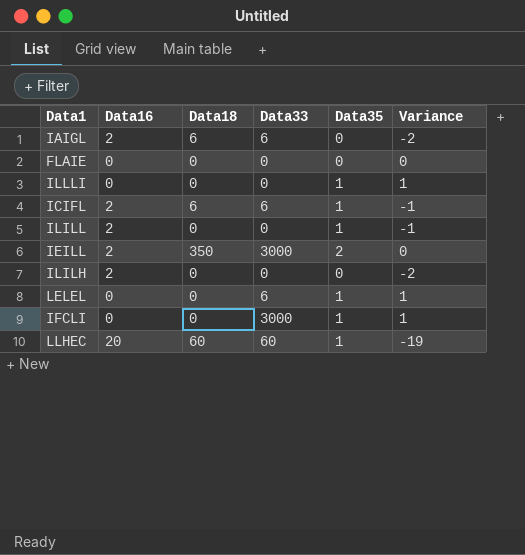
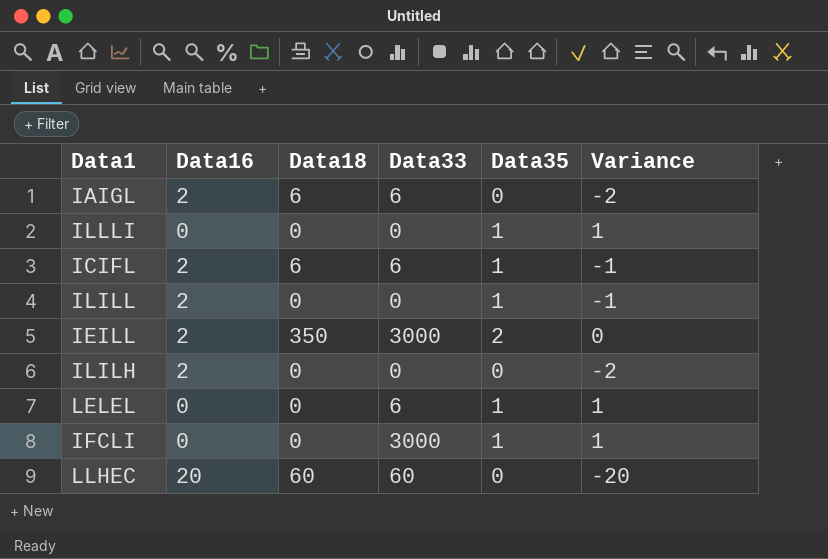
row FLAIE: 0 | 0 | 0 | 0 | 0 -> none
LLHEC | Data35: 1 -> 0
LLHEC | Variance: -19 -> -20

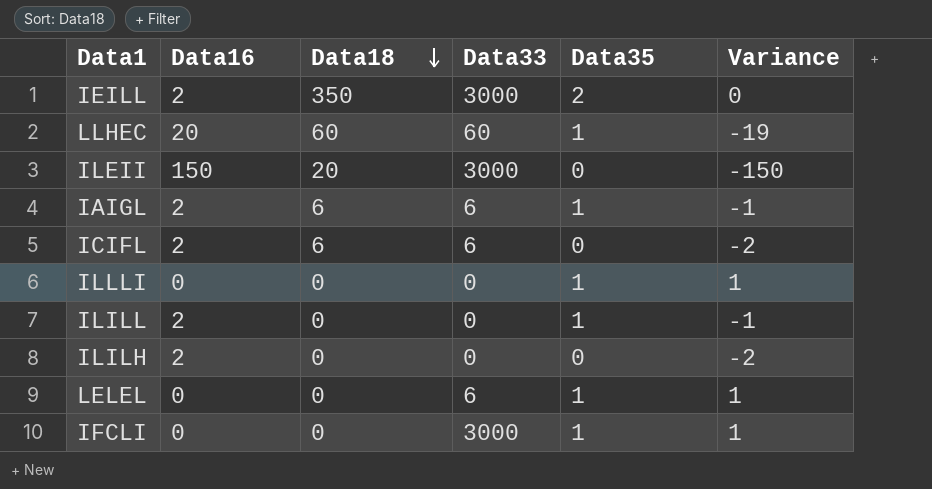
row order: none -> Data18 descending
LLHEC | Data35: 0 -> 1
LLHEC | Variance: -20 -> -19
row ILEII: none -> 150 | 20 | 3000 | 0 | -150
IAIGL | Data35: 0 -> 1
IAIGL | Variance: -2 -> -1
ICIFL | Data35: 1 -> 0
ICIFL | Variance: -1 -> -2

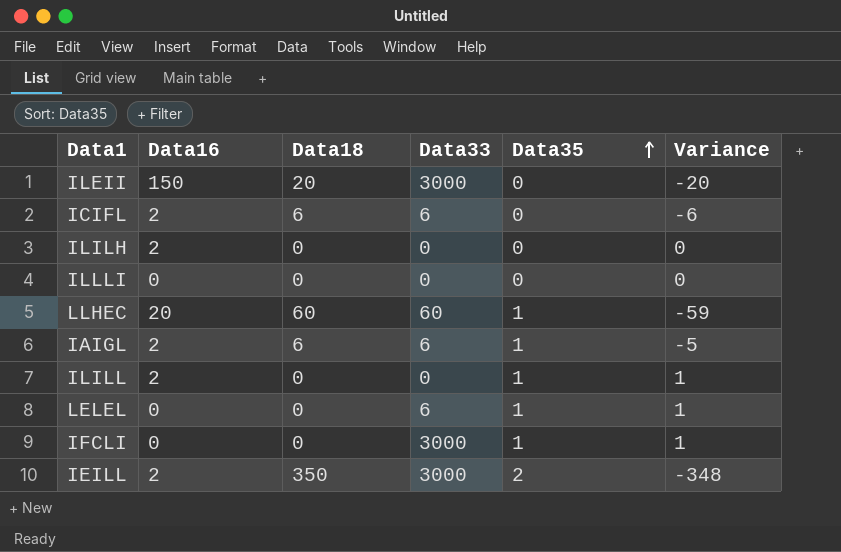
row order: Data18 descending -> Data35 ascending
column Variance | formula: [Data35] - [Data16] -> [Data35] - [Data18]
ILLLI | Data35: 1 -> 0

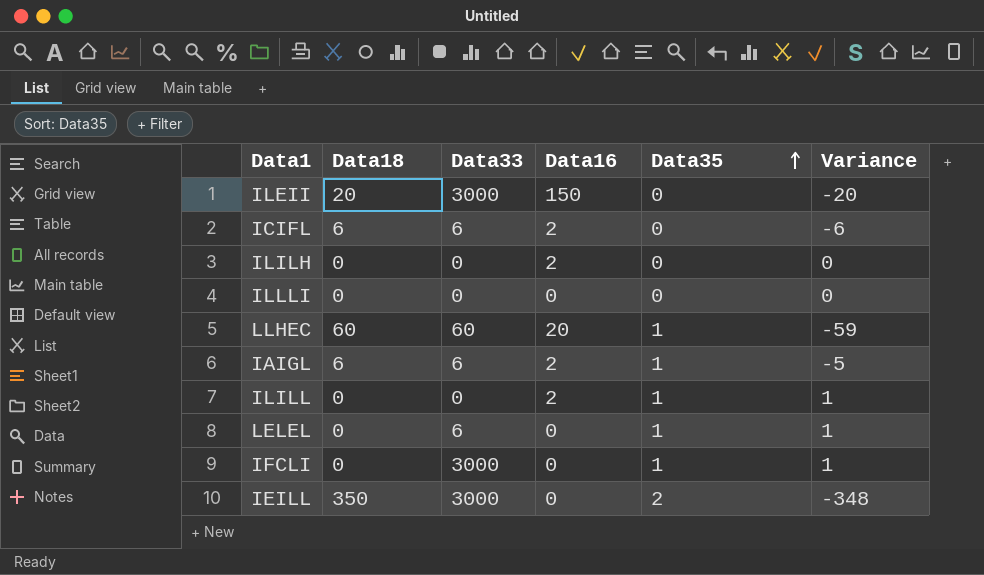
column Data16 | position: 2 -> 4
IEILL | Data16: 2 -> 0

